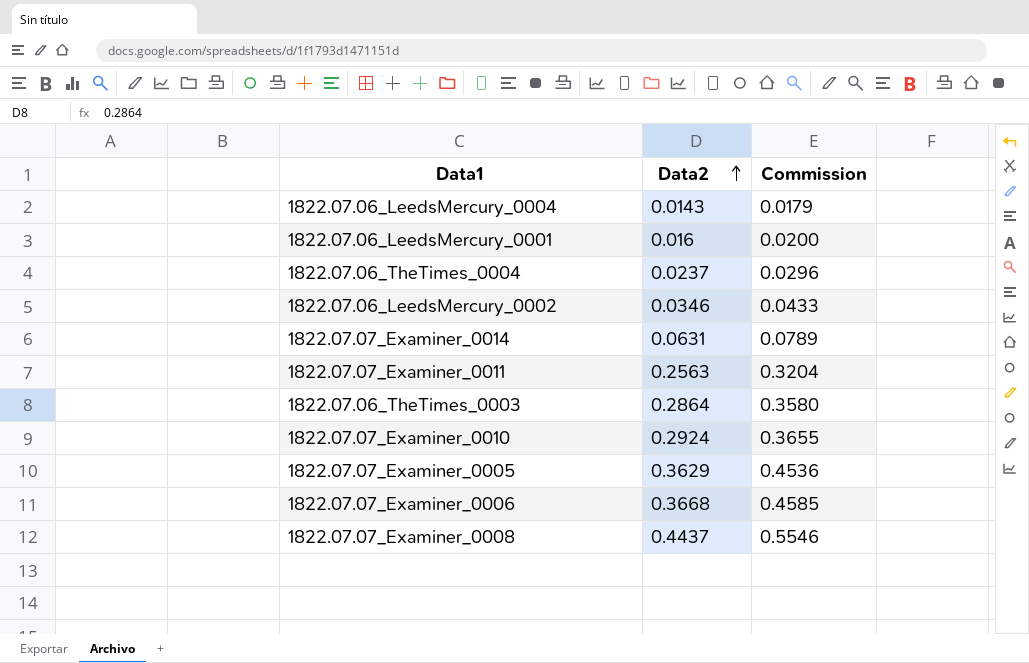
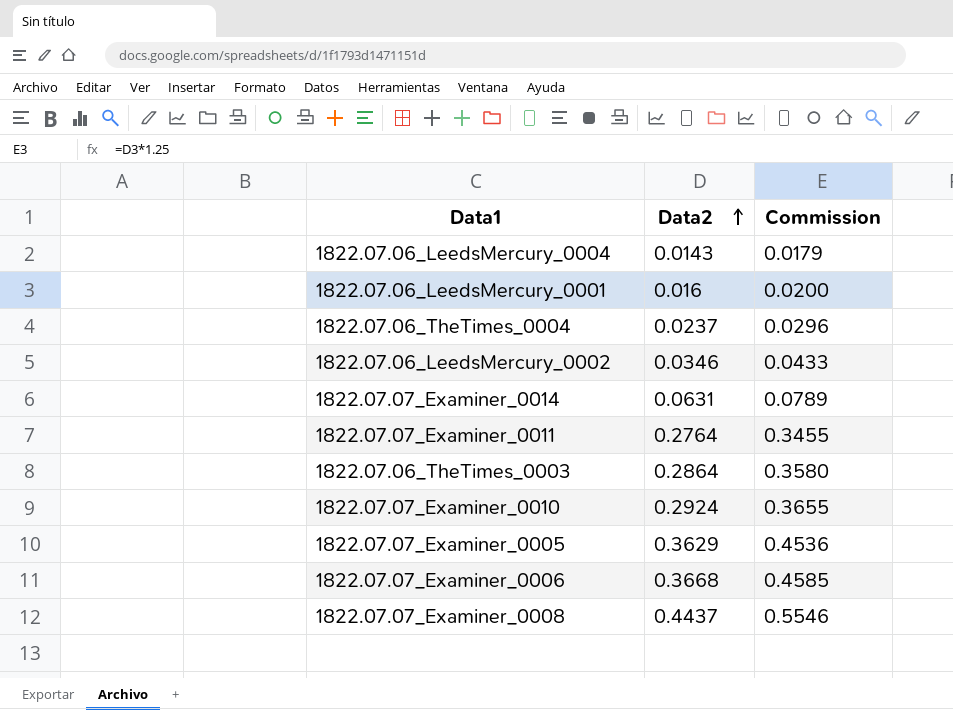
1822.07.07_Examiner_0011 | Data2: 0.2563 -> 0.2764
1822.07.07_Examiner_0011 | Commission: 0.3204 -> 0.3455

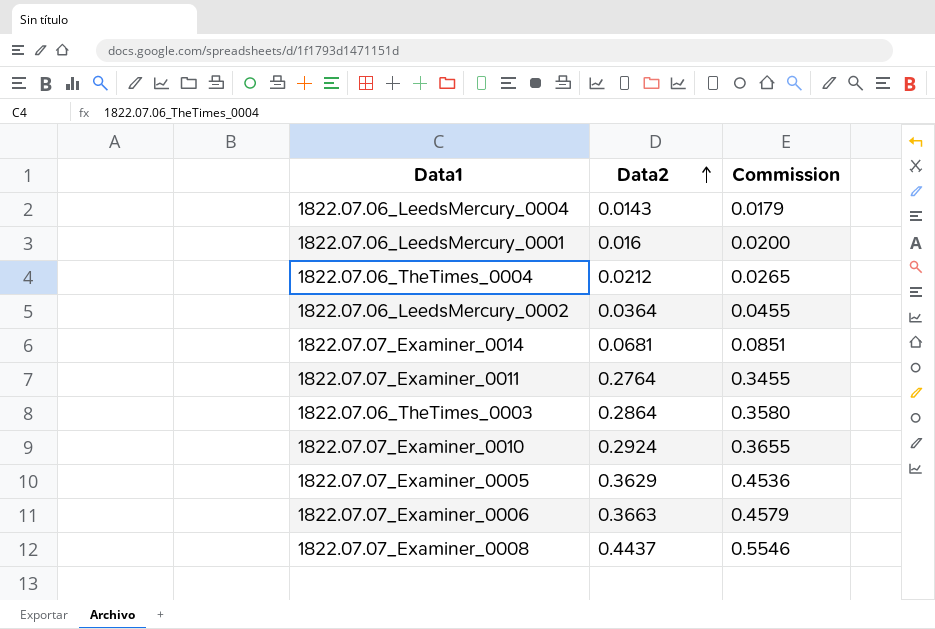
1822.07.06_TheTimes_0004 | Data2: 0.0237 -> 0.0212
1822.07.06_TheTimes_0004 | Commission: 0.0296 -> 0.0265
1822.07.06_LeedsMercury_0002 | Data2: 0.0346 -> 0.0364
1822.07.06_LeedsMercury_0002 | Commission: 0.0433 -> 0.0455
1822.07.07_Examiner_0014 | Data2: 0.0631 -> 0.0681
1822.07.07_Examiner_0014 | Commission: 0.0789 -> 0.0851
1822.07.07_Examiner_0006 | Data2: 0.3668 -> 0.3663
1822.07.07_Examiner_0006 | Commission: 0.4585 -> 0.4579

